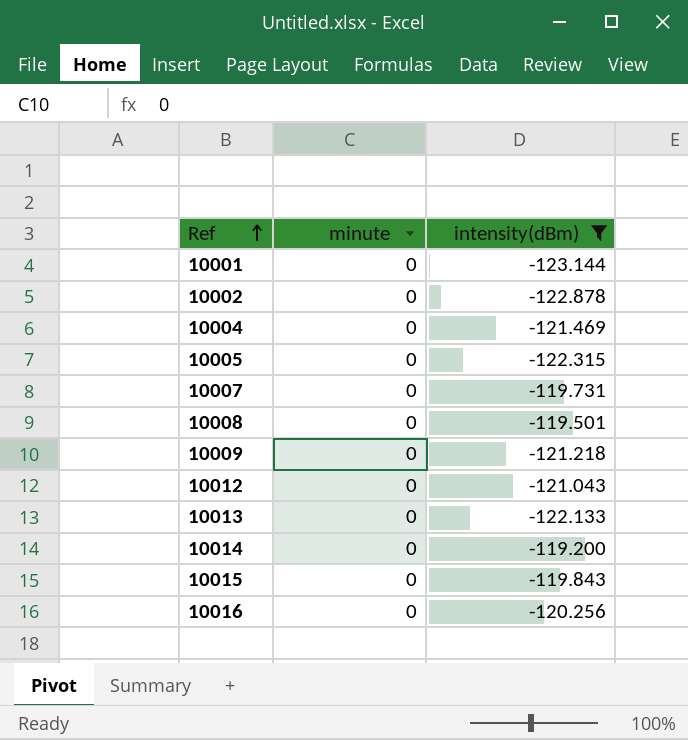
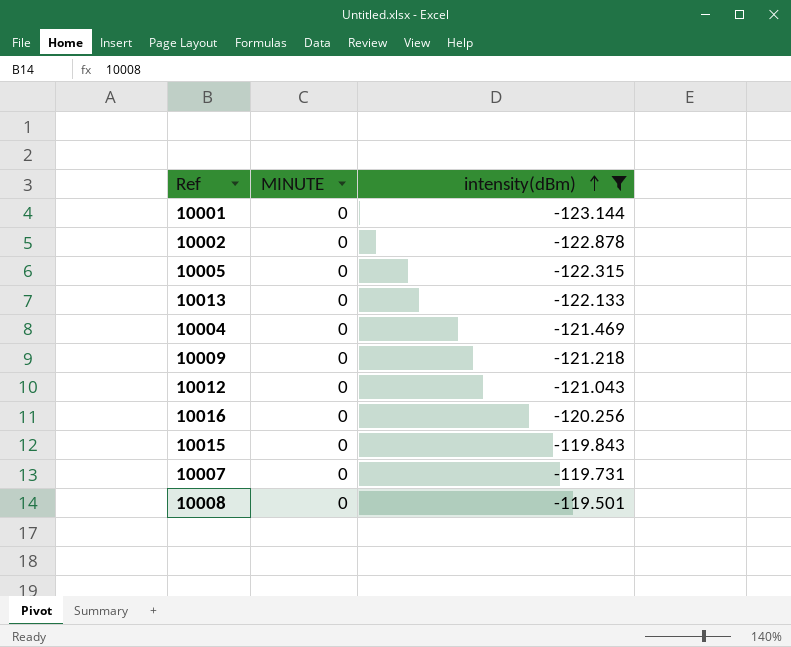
row order: Ref ascending -> intensity(dBm) ascending
column name: minute -> MINUTE
row 10014: 0 | -119.200 -> none

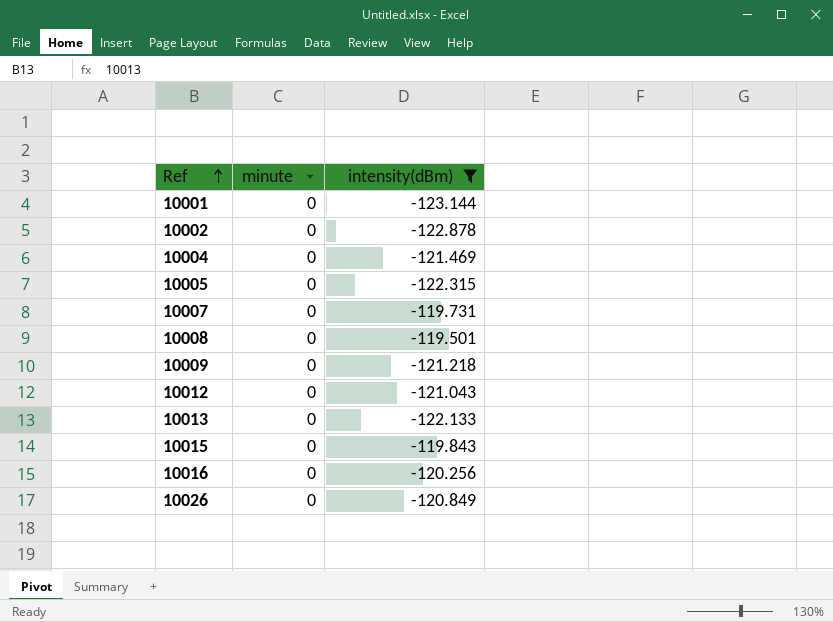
row order: intensity(dBm) ascending -> Ref ascending
column name: MINUTE -> minute
row 10026: none -> 0 | -120.849

